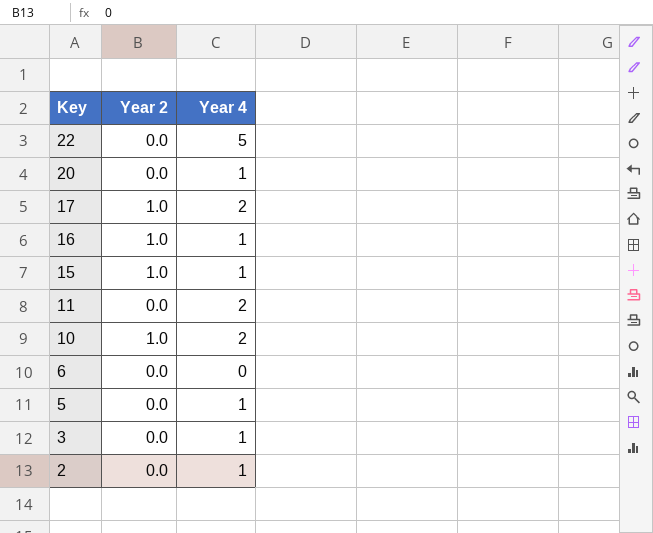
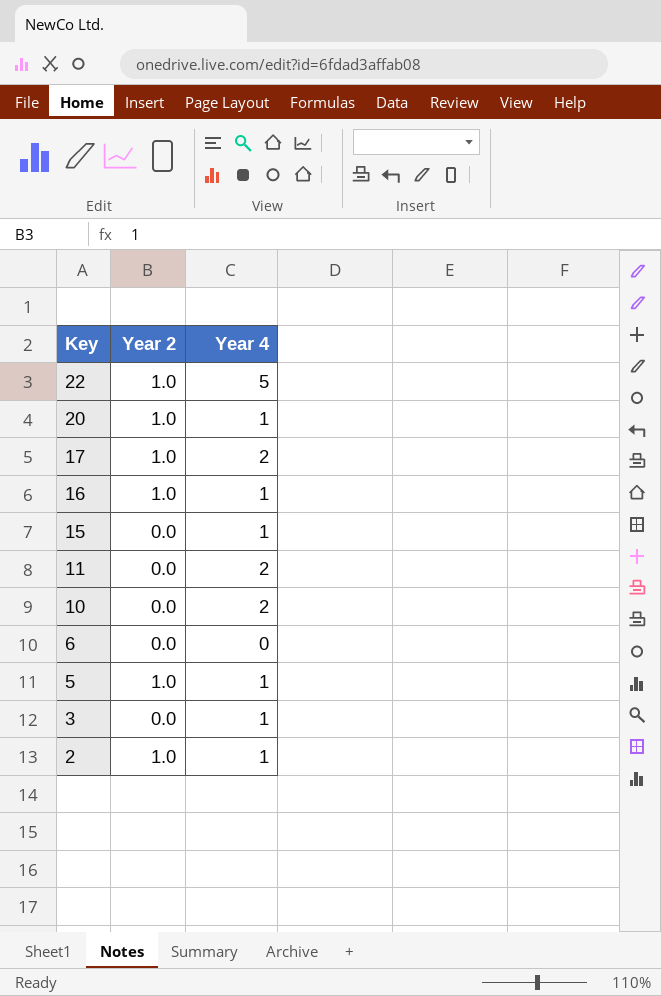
22 | Year 2: 0.0 -> 1.0
20 | Year 2: 0.0 -> 1.0
15 | Year 2: 1.0 -> 0.0
10 | Year 2: 1.0 -> 0.0
5 | Year 2: 0.0 -> 1.0
2 | Year 2: 0.0 -> 1.0

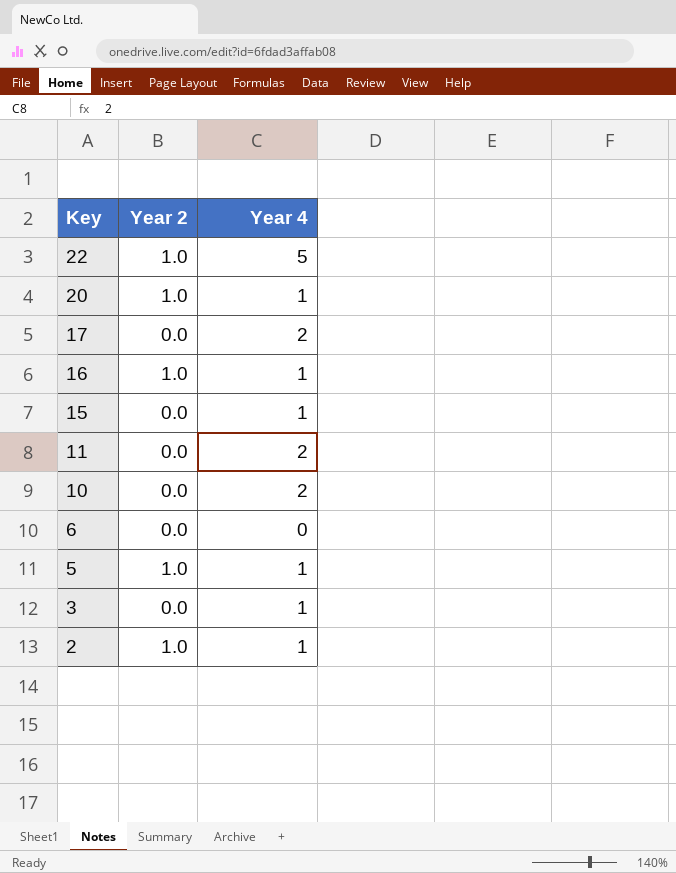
17 | Year 2: 1.0 -> 0.0

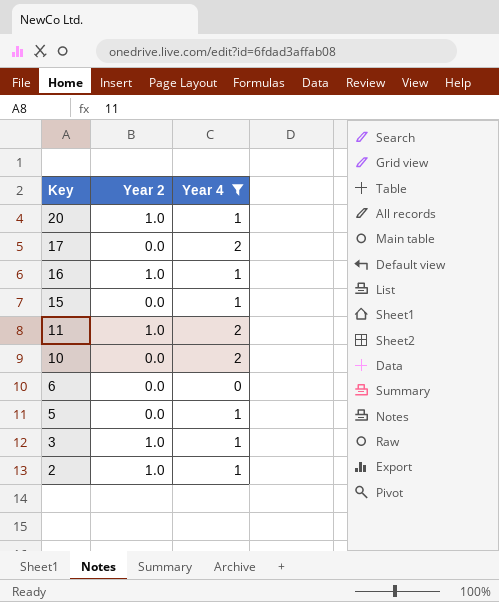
filter: none -> Year 4 != 5
11 | Year 2: 0.0 -> 1.0
5 | Year 2: 1.0 -> 0.0
3 | Year 2: 0.0 -> 1.0

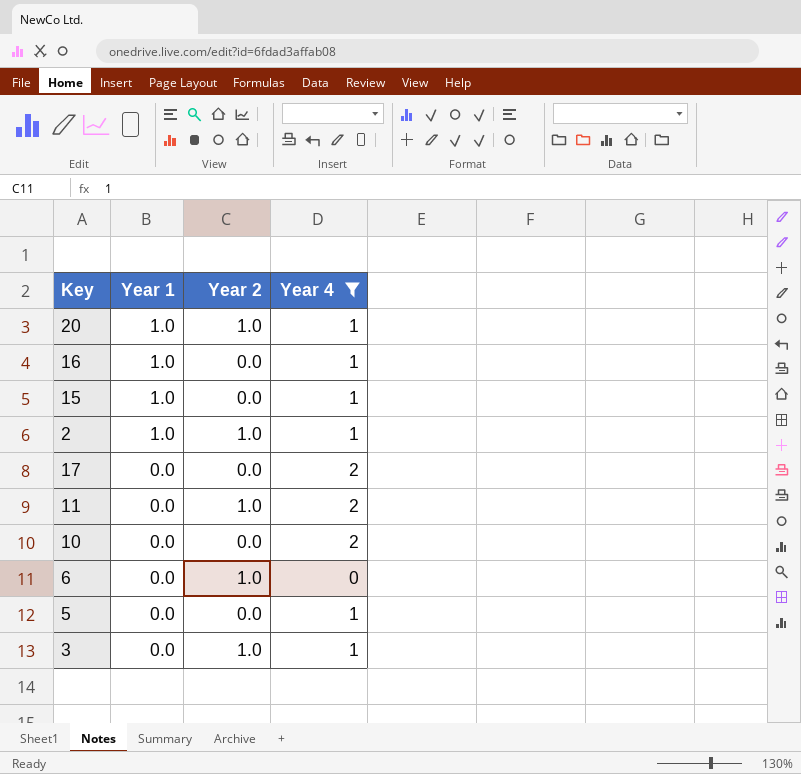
row order: Key descending -> Year 1 descending
column Year 1 | position: none -> 2
16 | Year 2: 1.0 -> 0.0
6 | Year 2: 0.0 -> 1.0

